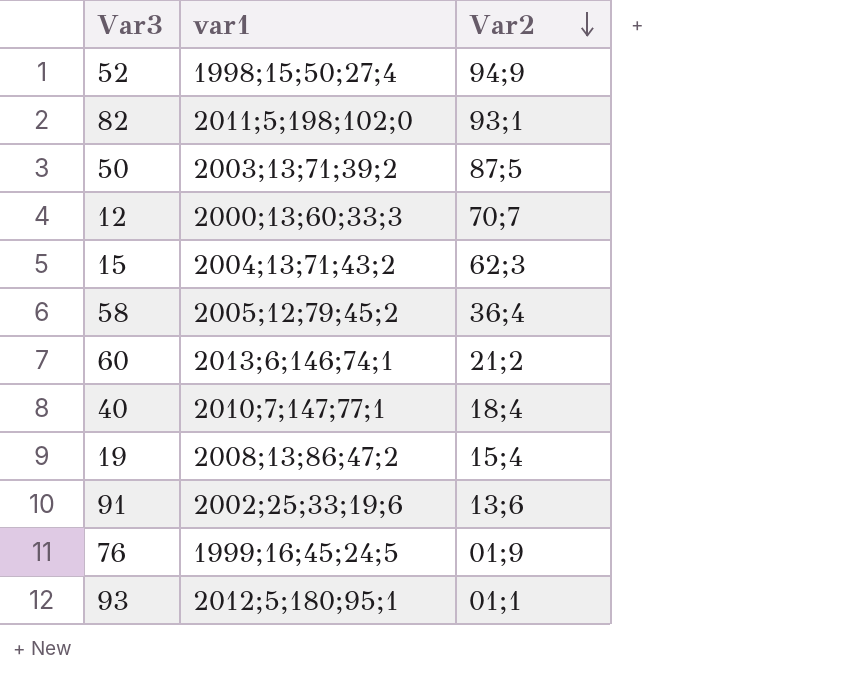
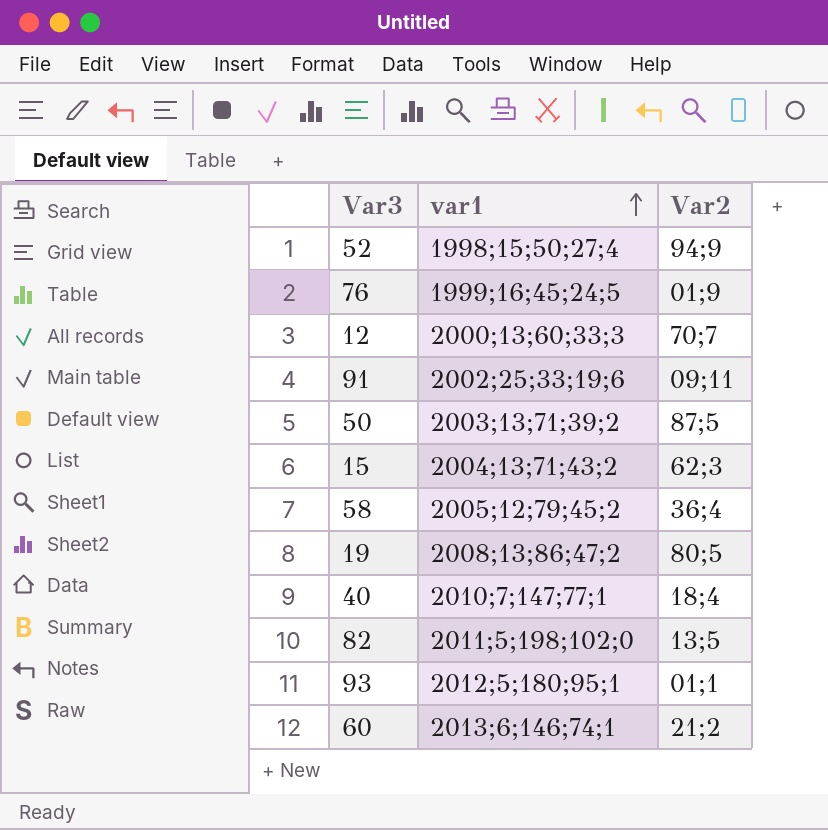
row order: Var2 descending -> var1 ascending
91 | Var2: 13;6 -> 09;11
19 | Var2: 15;4 -> 80;5
82 | Var2: 93;1 -> 13;5

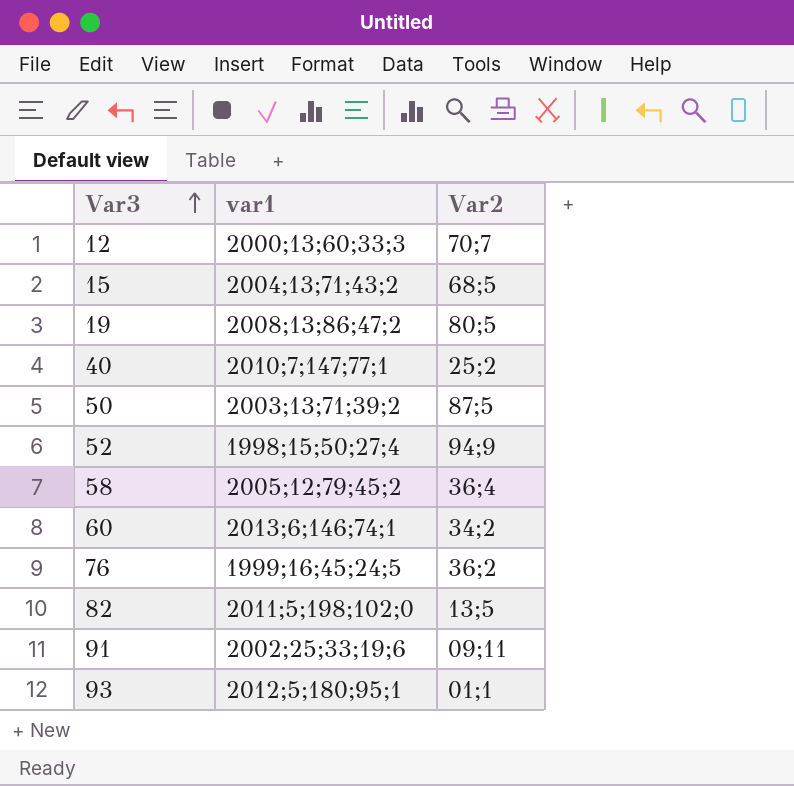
row order: var1 ascending -> Var3 ascending
15 | Var2: 62;3 -> 68;5
40 | Var2: 18;4 -> 25;2
60 | Var2: 21;2 -> 34;2
76 | Var2: 01;9 -> 36;2

